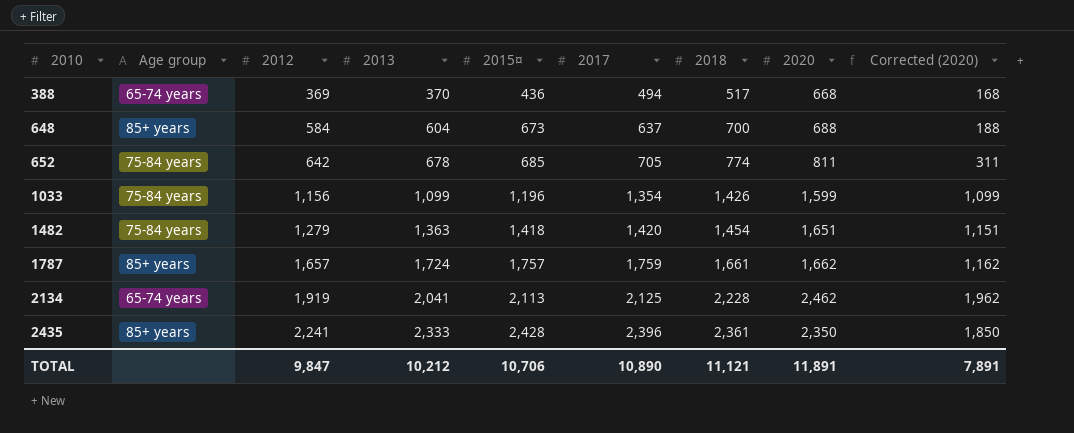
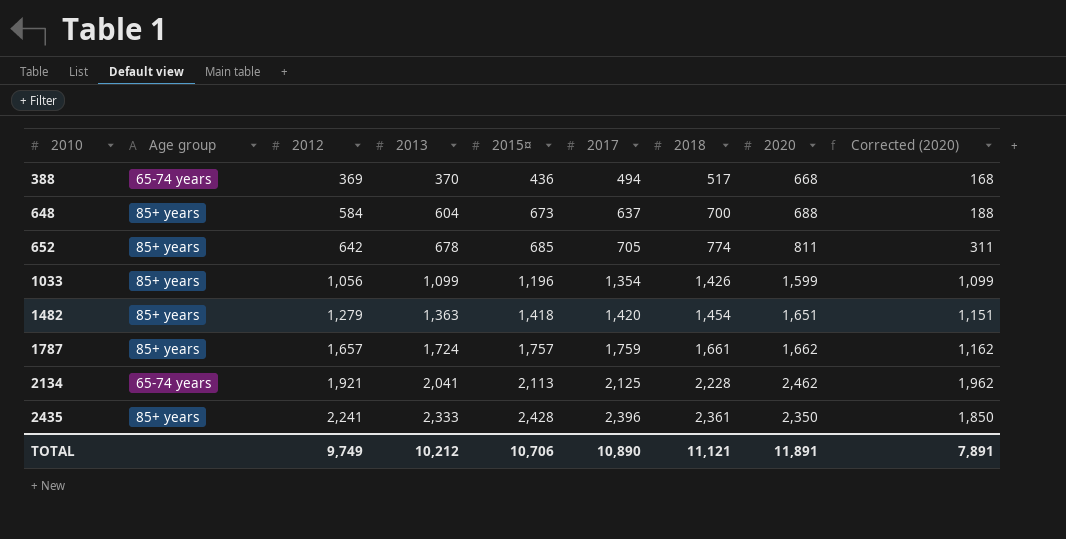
652 | Age group: 75-84 years -> 85+ years
1033 | Age group: 75-84 years -> 85+ years
1033 | 2012: 1,156 -> 1,056
1482 | Age group: 75-84 years -> 85+ years
2134 | 2012: 1,919 -> 1,921
TOTAL | 2012: 9,847 -> 9,749

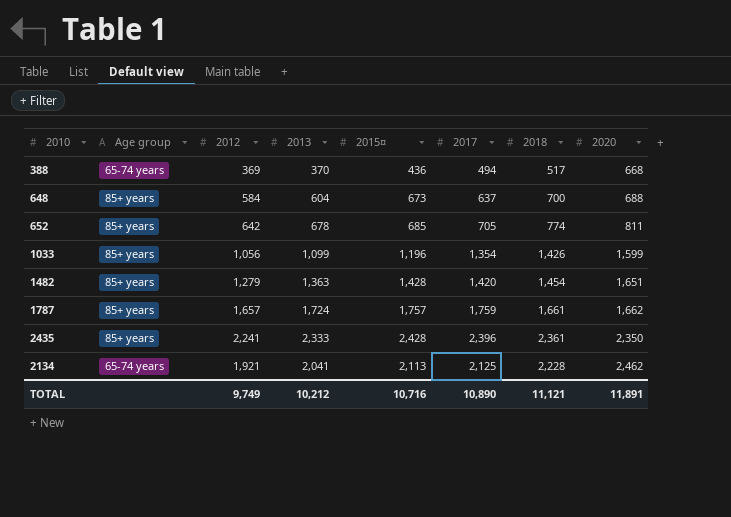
row order: 2010 ascending -> 2020 ascending
column Corrected (2020) | formula: [2020] - 500 -> none
1482 | 2015¤: 1,418 -> 1,428
TOTAL | 2015¤: 10,706 -> 10,716

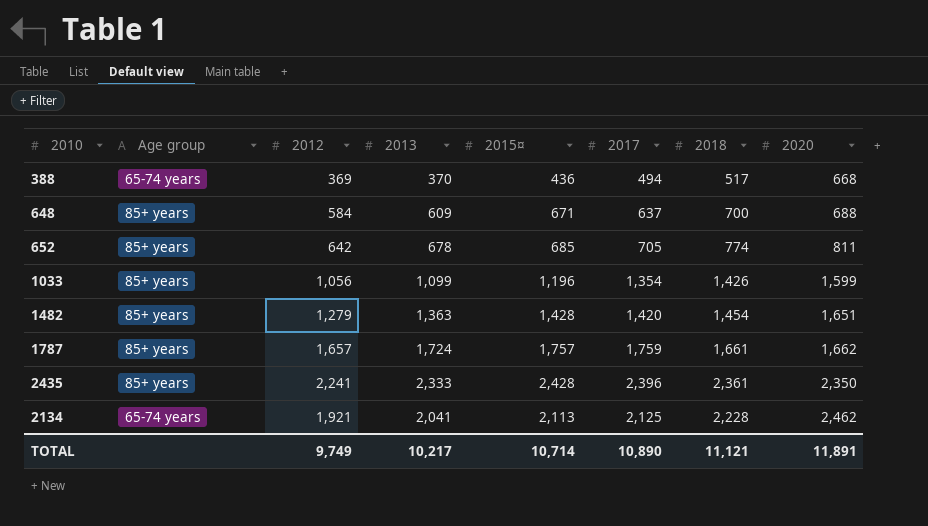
648 | 2013: 604 -> 609
648 | 2015¤: 673 -> 671
TOTAL | 2013: 10,212 -> 10,217
TOTAL | 2015¤: 10,716 -> 10,714

